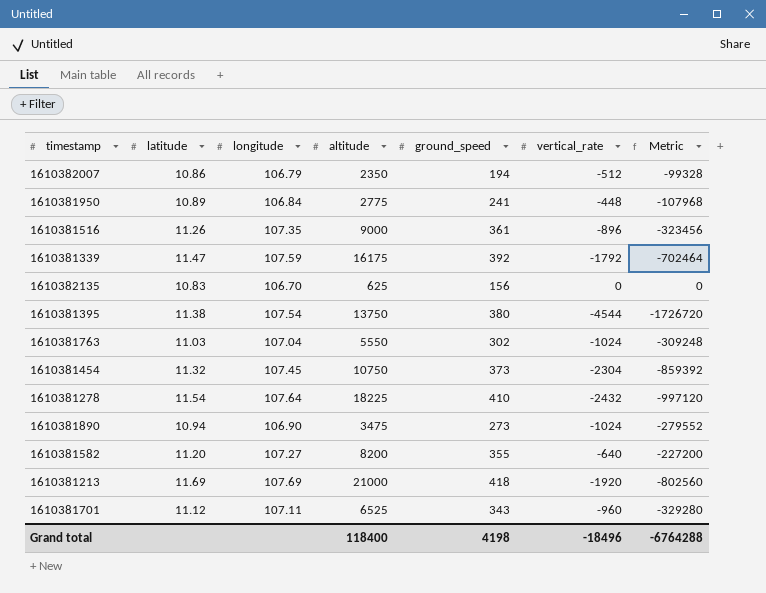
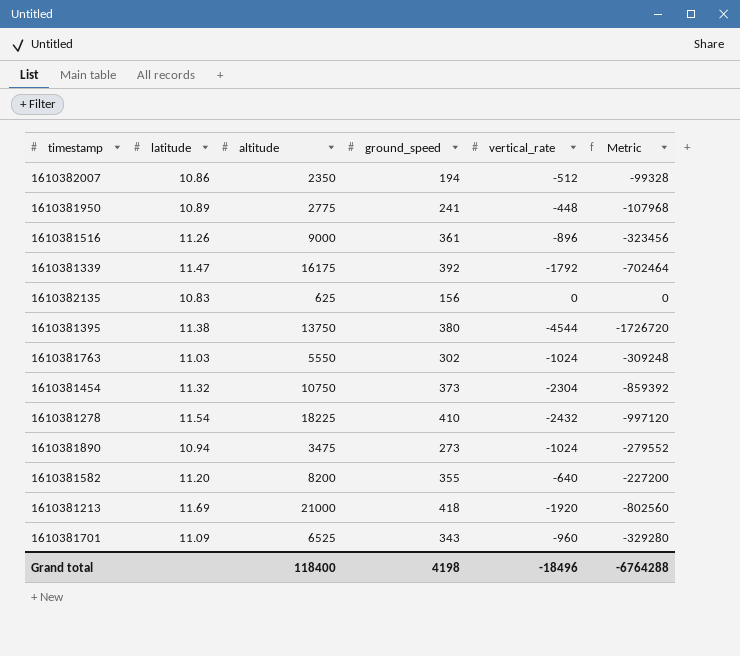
column longitude | position: 3 -> none
1610381701 | latitude: 11.12 -> 11.09

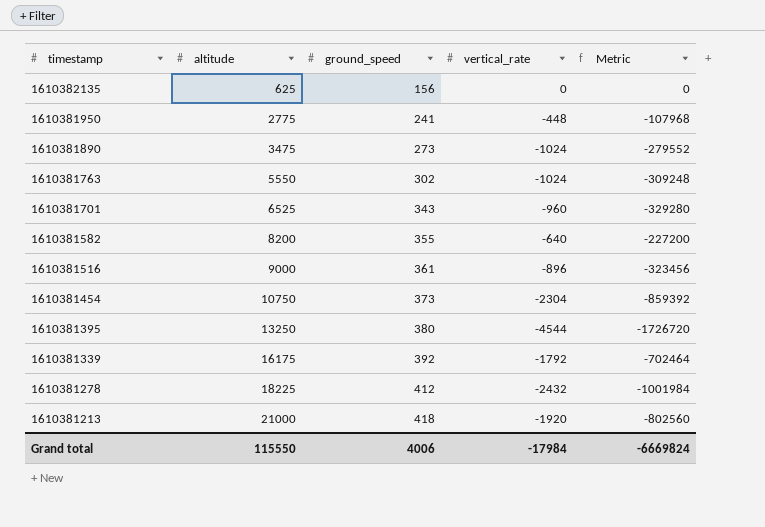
row order: none -> timestamp descending
column latitude | position: 2 -> none
row 1610382007: 10.86 | 2350 | 194 | -512 | -99328 -> none
1610381395 | altitude: 13750 -> 13250
1610381278 | ground_speed: 410 -> 412
1610381278 | Metric: -997120 -> -1001984
Grand total | altitude: 118400 -> 115550
Grand total | ground_speed: 4198 -> 4006
Grand total | vertical_rate: -18496 -> -17984
Grand total | Metric: -6764288 -> -6669824

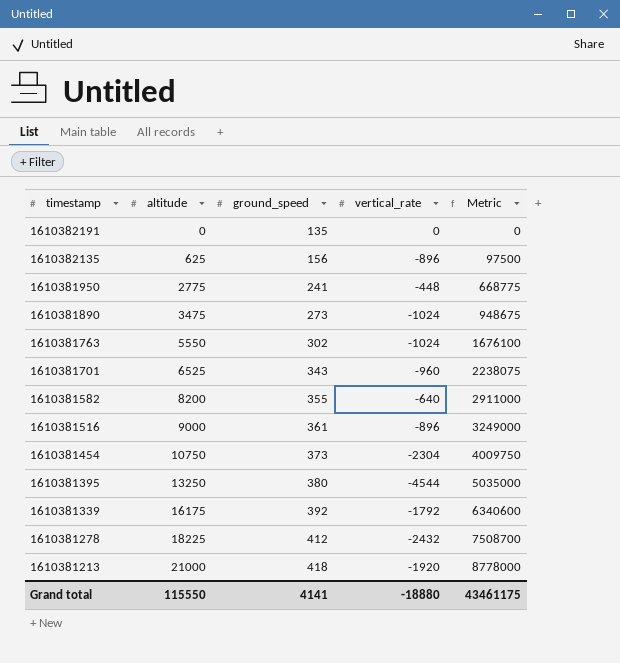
column Metric | formula: [ground_speed] * [vertical_rate] -> [altitude] * [ground_speed]
row 1610382191: none -> 0 | 135 | 0 | 0
1610382135 | vertical_rate: 0 -> -896
Grand total | ground_speed: 4006 -> 4141
Grand total | vertical_rate: -17984 -> -18880
Grand total | Metric: -6669824 -> 43461175

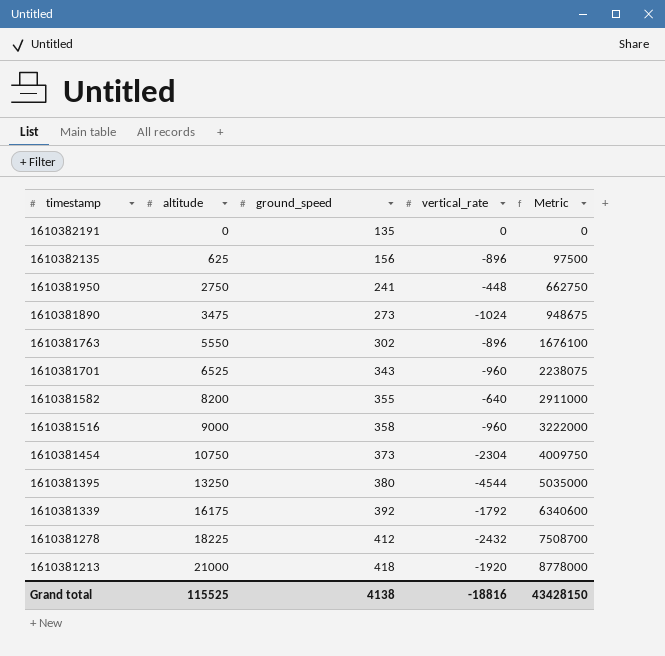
1610381950 | altitude: 2775 -> 2750
1610381950 | Metric: 668775 -> 662750
1610381763 | vertical_rate: -1024 -> -896
1610381516 | ground_speed: 361 -> 358
1610381516 | vertical_rate: -896 -> -960
1610381516 | Metric: 3249000 -> 3222000
Grand total | altitude: 115550 -> 115525
Grand total | ground_speed: 4141 -> 4138
Grand total | vertical_rate: -18880 -> -18816
Grand total | Metric: 43461175 -> 43428150

